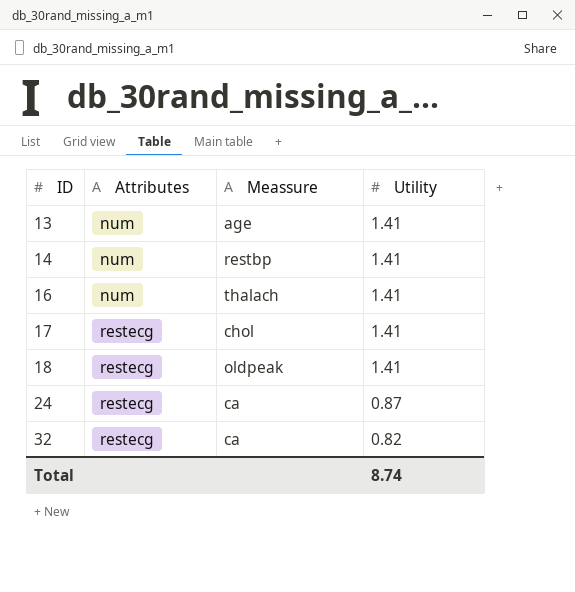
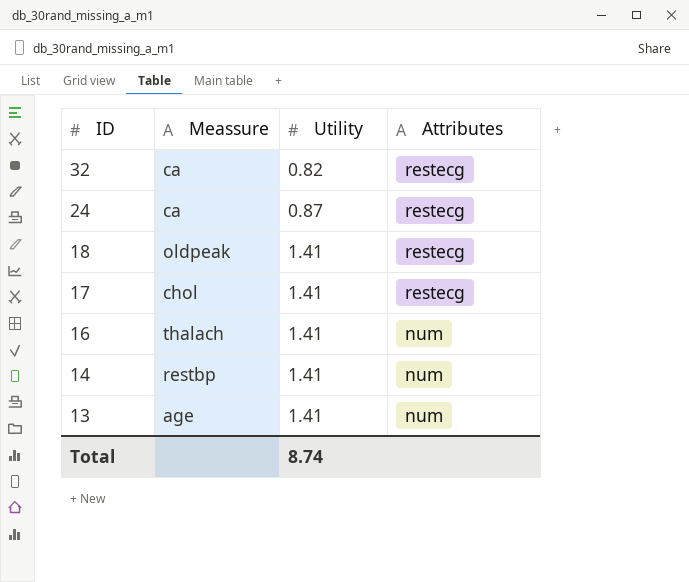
row order: ID ascending -> ID descending
column Attributes | position: 2 -> 4

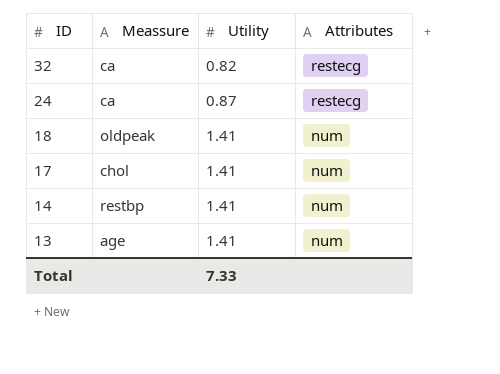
row 16: thalach | 1.41 | num -> none
18 | Attributes: restecg -> num
17 | Attributes: restecg -> num
Total | Utility: 8.74 -> 7.33

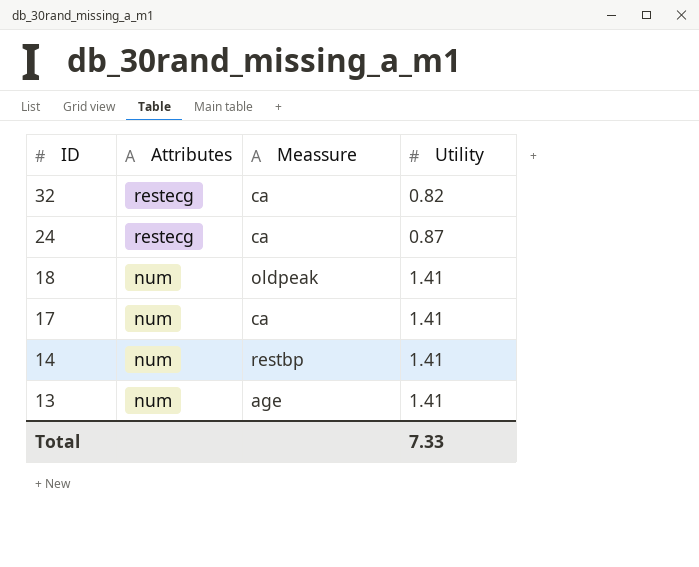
column Attributes | position: 4 -> 2
17 | Meassure: chol -> ca

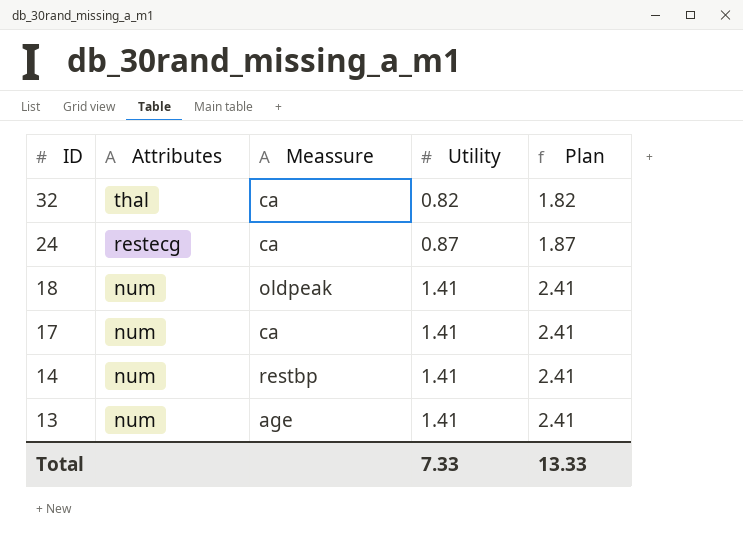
column Plan | formula: none -> [Utility] + 1
32 | Attributes: restecg -> thal

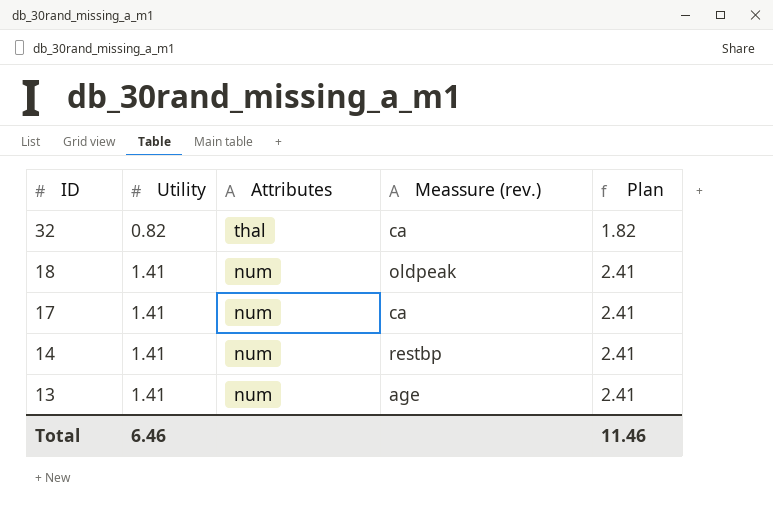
column Utility | position: 4 -> 2
column name: Meassure -> Meassure (rev.)
row 24: restecg | ca | 0.87 | 1.87 -> none
Total | Utility: 7.33 -> 6.46
Total | Plan: 13.33 -> 11.46

